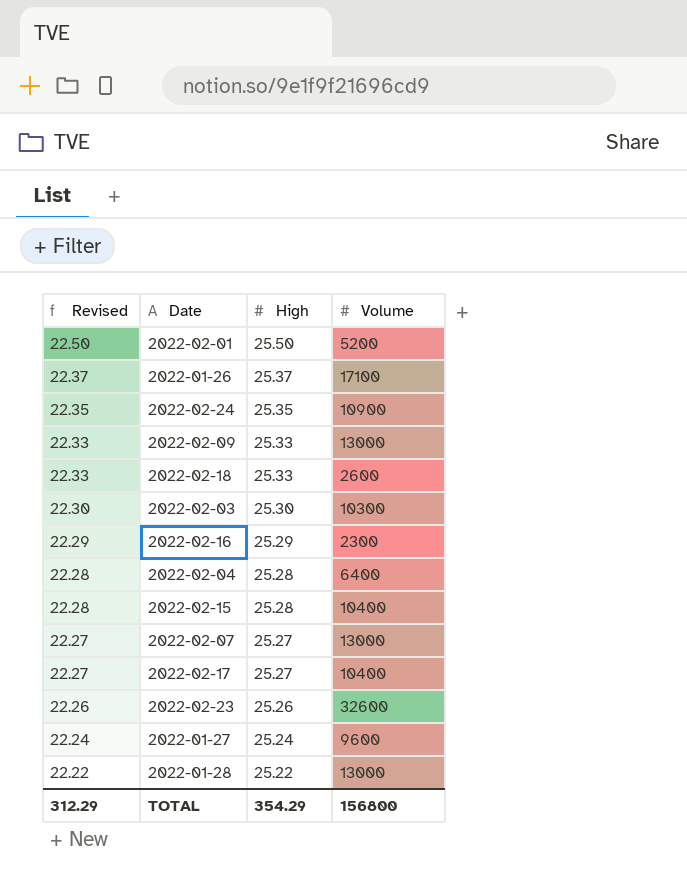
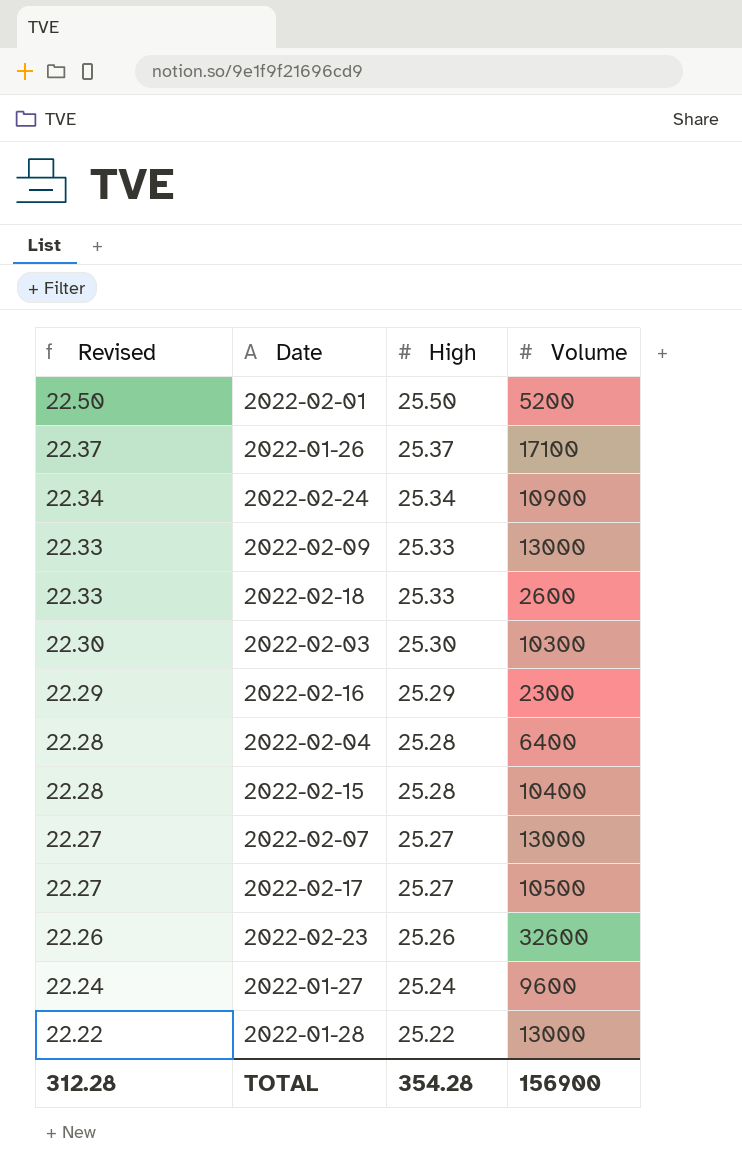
2022-02-24 | Revised: 22.35 -> 22.34
2022-02-24 | High: 25.35 -> 25.34
2022-02-17 | Volume: 10400 -> 10500
TOTAL | Revised: 312.29 -> 312.28
TOTAL | High: 354.29 -> 354.28
TOTAL | Volume: 156800 -> 156900

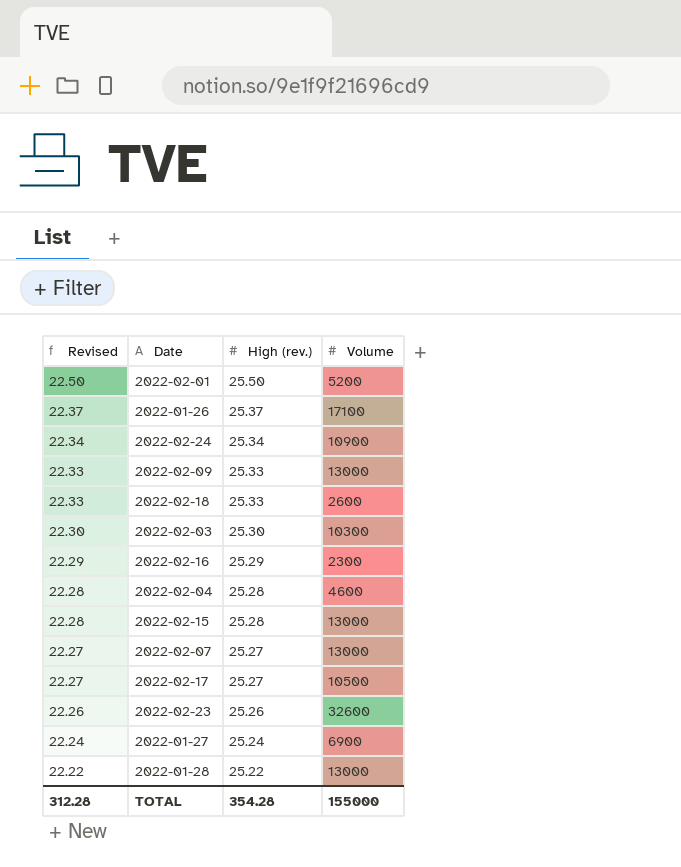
column name: High -> High (rev.)
2022-02-04 | Volume: 6400 -> 4600
2022-02-15 | Volume: 10400 -> 13000
2022-01-27 | Volume: 9600 -> 6900
TOTAL | Volume: 156900 -> 155000

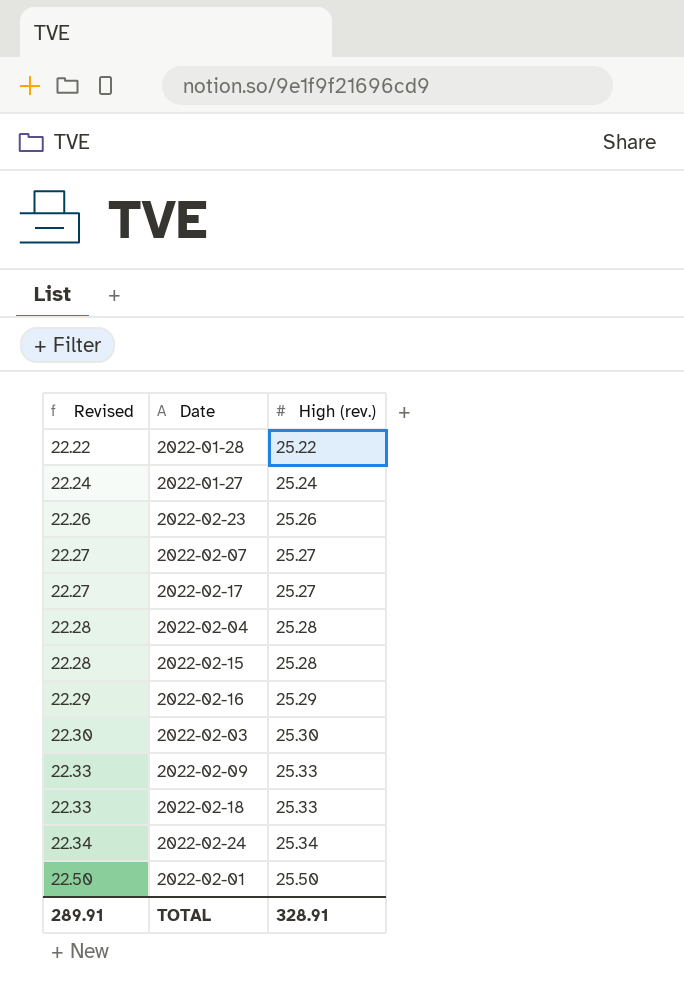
row order: Revised descending -> Revised ascending
column Volume | position: 4 -> none
row 2022-01-26: 22.37 | 25.37 | 17100 -> none
TOTAL | Revised: 312.28 -> 289.91
TOTAL | High (rev.): 354.28 -> 328.91

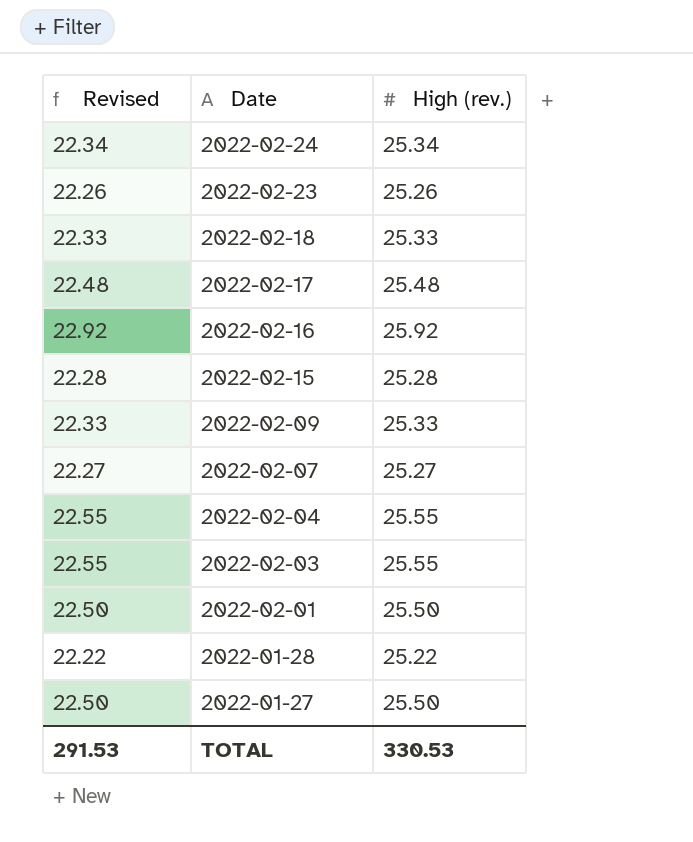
row order: Revised ascending -> Date descending
2022-02-17 | Revised: 22.27 -> 22.48
2022-02-17 | High (rev.): 25.27 -> 25.48
2022-02-16 | Revised: 22.29 -> 22.92
2022-02-16 | High (rev.): 25.29 -> 25.92
2022-02-04 | Revised: 22.28 -> 22.55
2022-02-04 | High (rev.): 25.28 -> 25.55
2022-02-03 | Revised: 22.30 -> 22.55
2022-02-03 | High (rev.): 25.30 -> 25.55
2022-01-27 | Revised: 22.24 -> 22.50
2022-01-27 | High (rev.): 25.24 -> 25.50
TOTAL | Revised: 289.91 -> 291.53
TOTAL | High (rev.): 328.91 -> 330.53

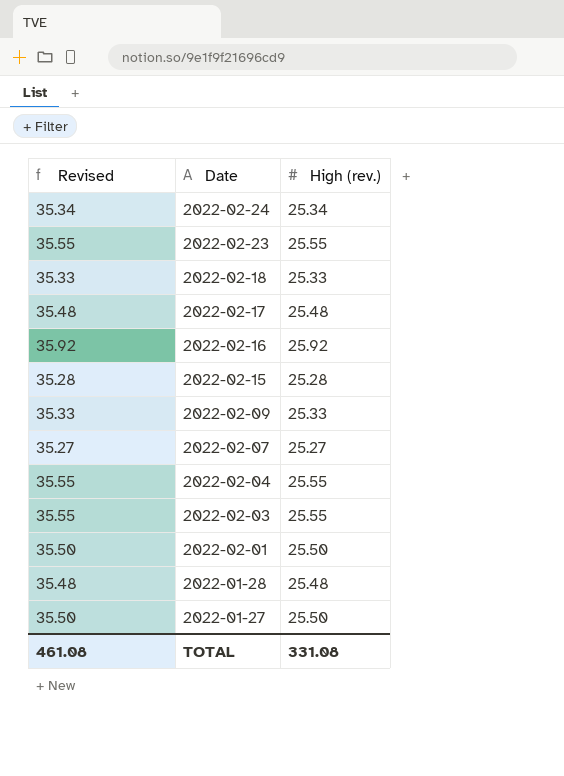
column Revised | formula: [High (rev.)] - 3 -> [High (rev.)] + 10
2022-02-23 | High (rev.): 25.26 -> 25.55
2022-01-28 | High (rev.): 25.22 -> 25.48
TOTAL | Revised: 291.53 -> 461.08
TOTAL | High (rev.): 330.53 -> 331.08

